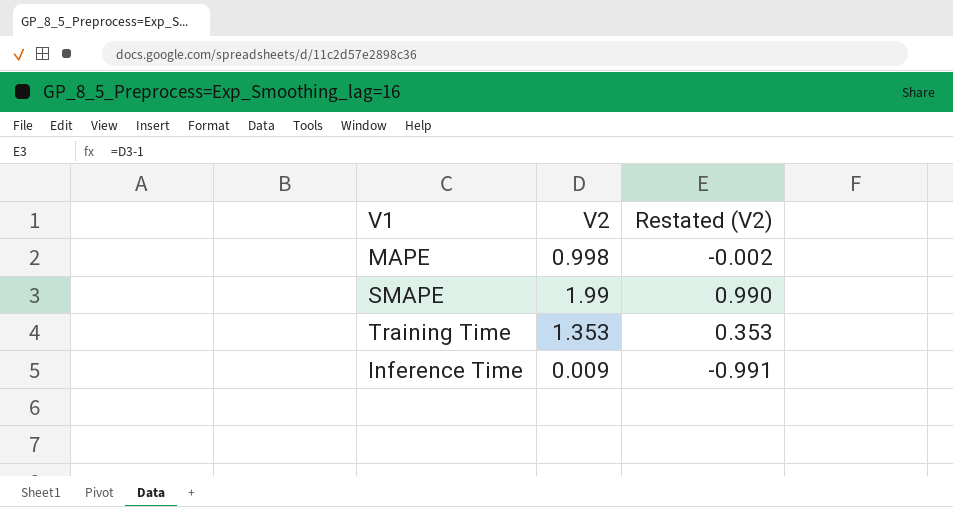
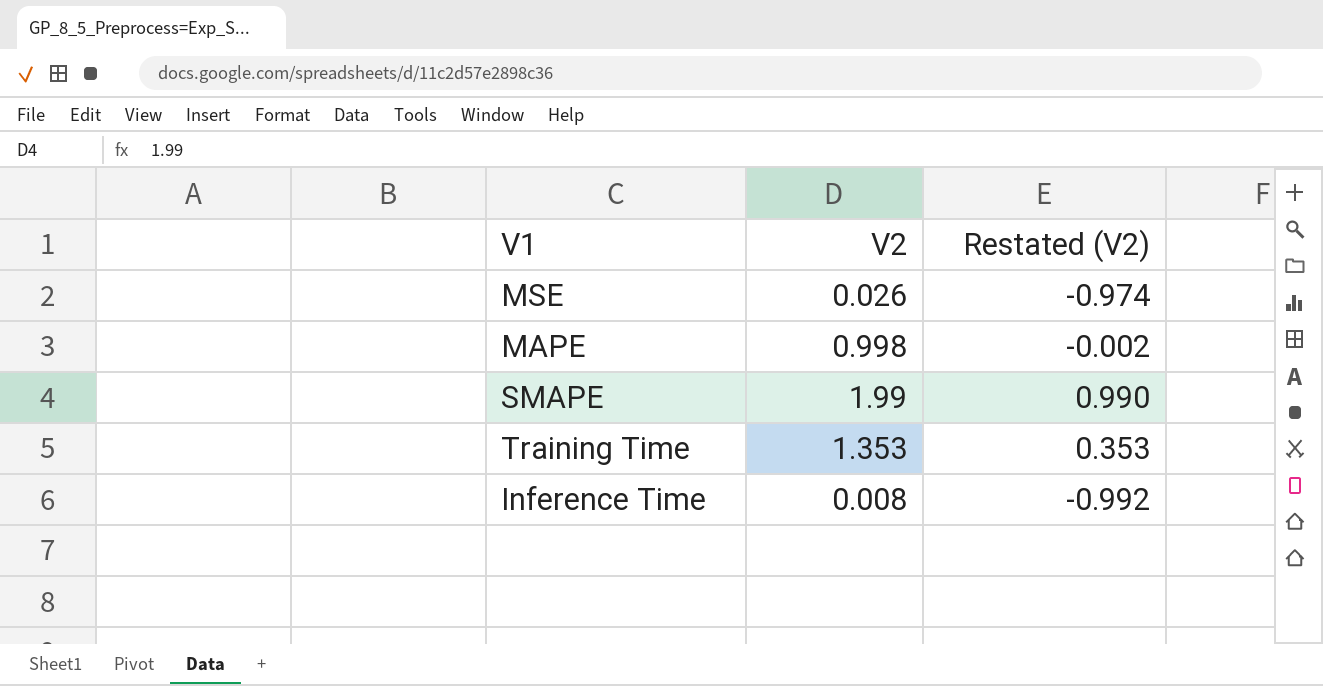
row MSE: none -> 0.026 | -0.974
Inference Time | V2: 0.009 -> 0.008
Inference Time | Restated (V2): -0.991 -> -0.992

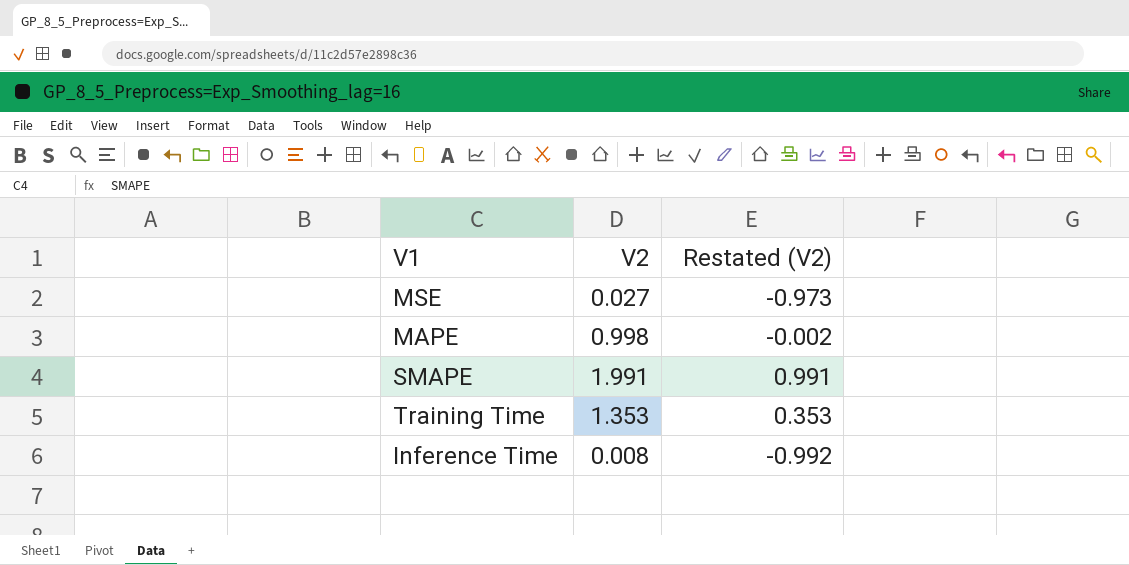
MSE | V2: 0.026 -> 0.027
MSE | Restated (V2): -0.974 -> -0.973
SMAPE | V2: 1.99 -> 1.991
SMAPE | Restated (V2): 0.990 -> 0.991

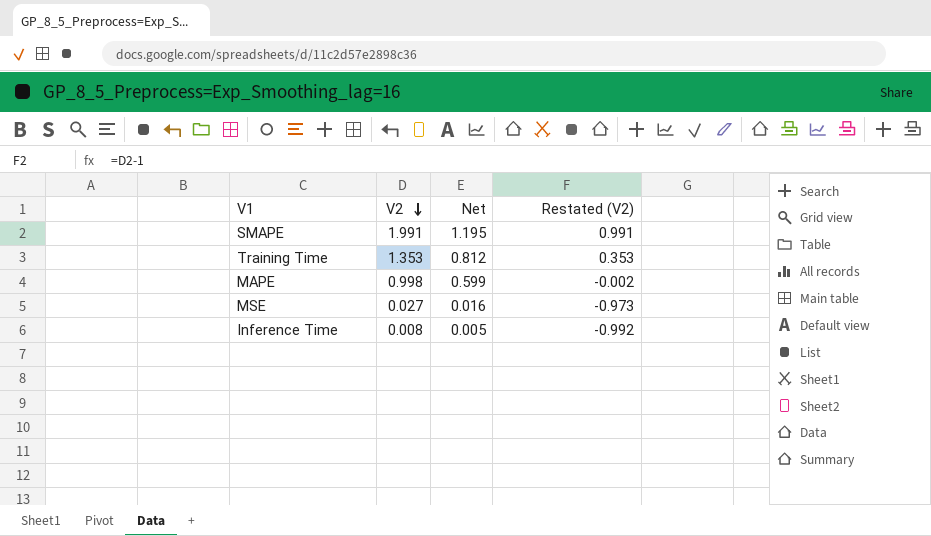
row order: none -> V2 descending
column Net | formula: none -> [V2] * 0.6

